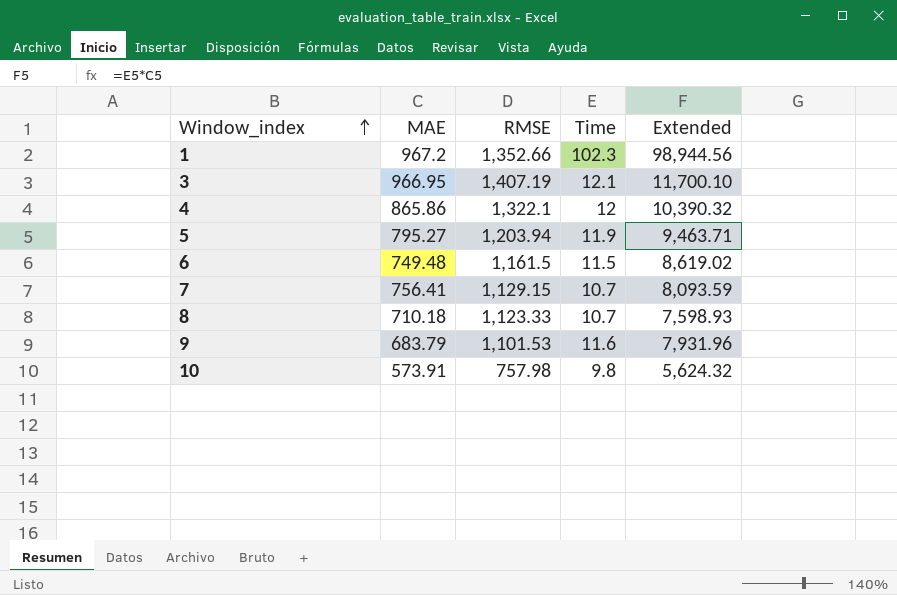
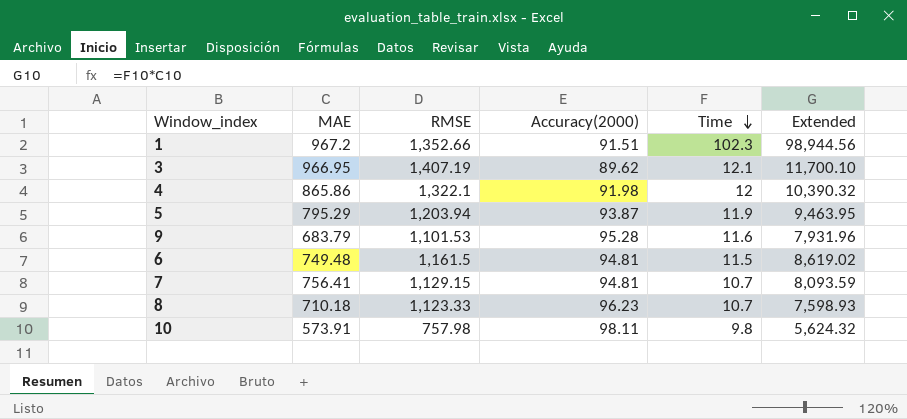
row order: Window_index ascending -> Time descending
column Accuracy(2000) | position: none -> 4
5 | MAE: 795.27 -> 795.29
5 | Extended: 9,463.71 -> 9,463.95

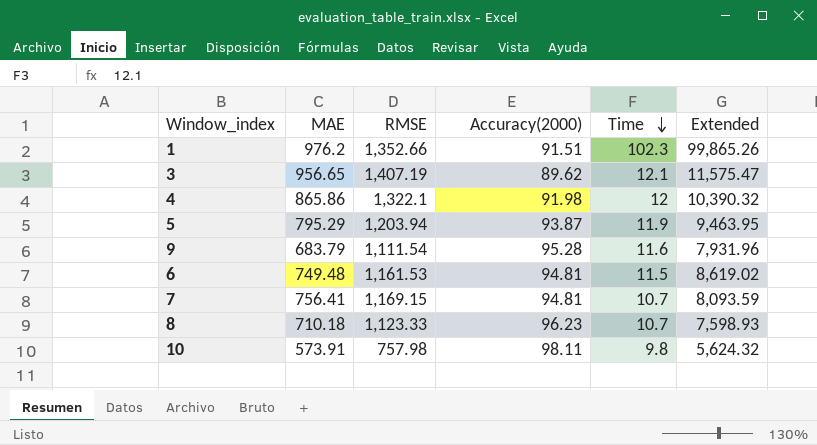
1 | MAE: 967.2 -> 976.2
1 | Extended: 98,944.56 -> 99,865.26
3 | MAE: 966.95 -> 956.65
3 | Extended: 11,700.10 -> 11,575.47
9 | RMSE: 1,101.53 -> 1,111.54
6 | RMSE: 1,161.5 -> 1,161.53
7 | RMSE: 1,129.15 -> 1,169.15

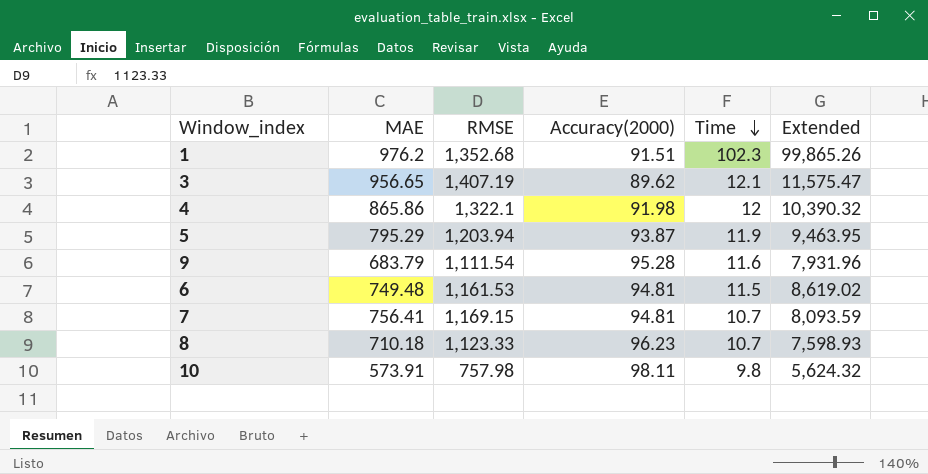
1 | RMSE: 1,352.66 -> 1,352.68

